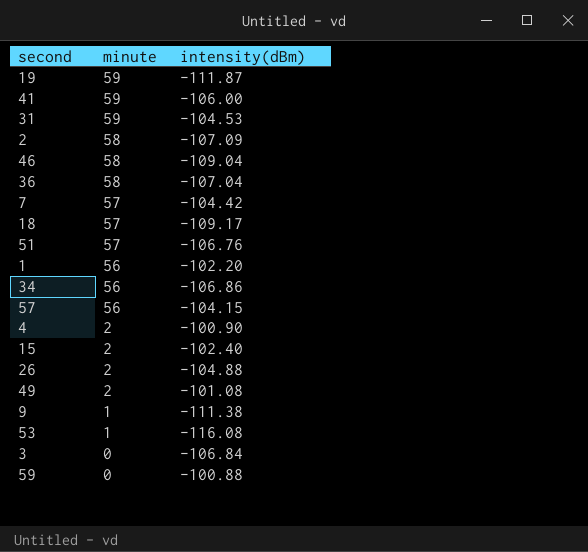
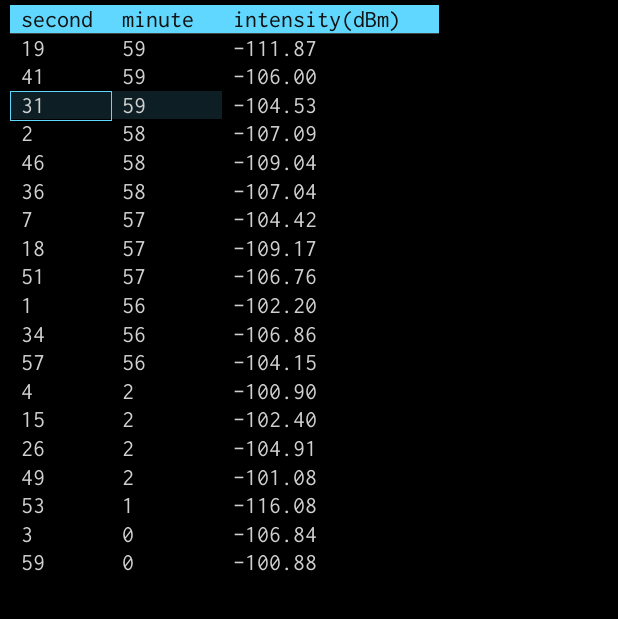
row 9: 1 | -111.38 -> none
26 | intensity(dBm): -104.88 -> -104.91

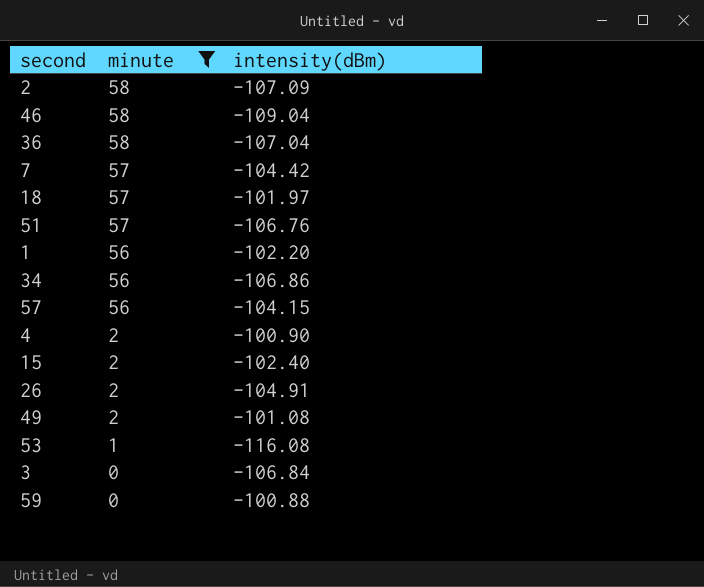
filter: none -> minute != 59
18 | intensity(dBm): -109.17 -> -101.97

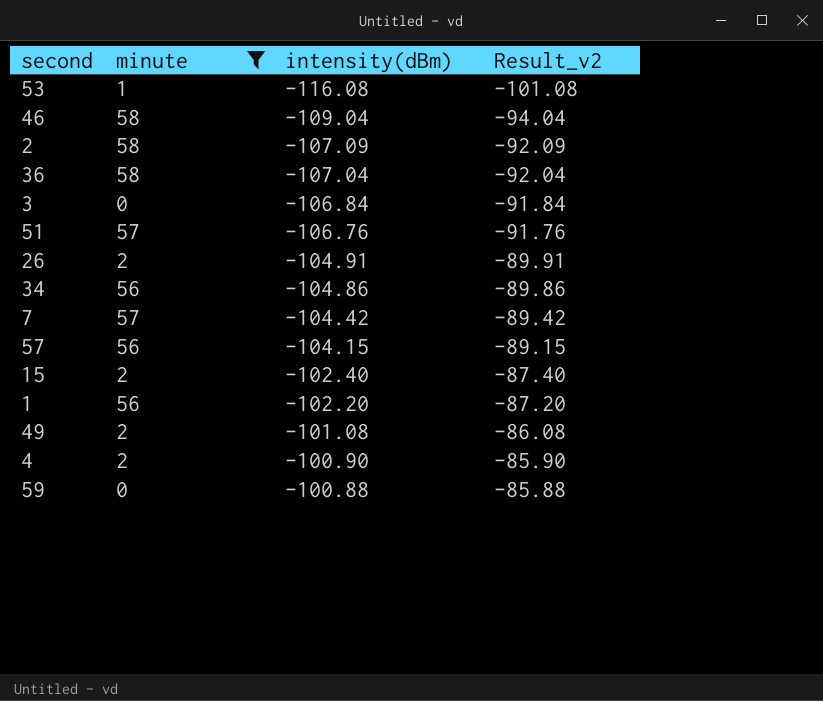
row order: minute descending -> intensity(dBm) ascending
column Result_v2 | formula: none -> [intensity(dBm)] + 15
row 18: 57 | -101.97 -> none
34 | intensity(dBm): -106.86 -> -104.86

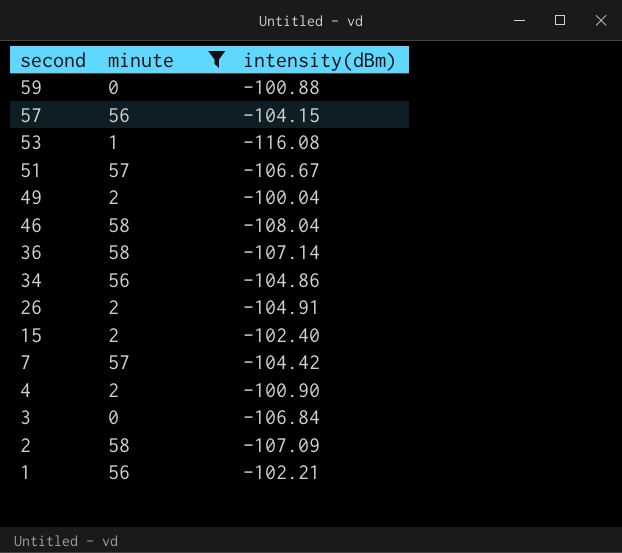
row order: intensity(dBm) ascending -> second descending
column Result_v2 | formula: [intensity(dBm)] + 15 -> none
51 | intensity(dBm): -106.76 -> -106.67
49 | intensity(dBm): -101.08 -> -100.04
46 | intensity(dBm): -109.04 -> -108.04
36 | intensity(dBm): -107.04 -> -107.14
1 | intensity(dBm): -102.20 -> -102.21

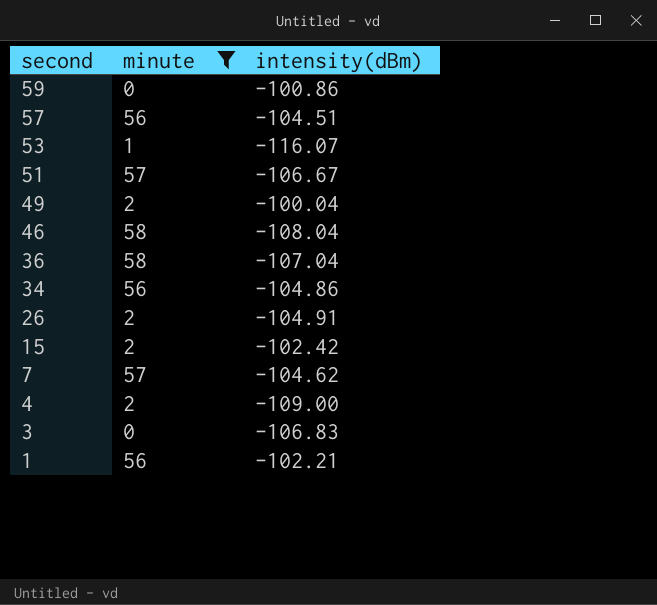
row 2: 58 | -107.09 -> none
59 | intensity(dBm): -100.88 -> -100.86
57 | intensity(dBm): -104.15 -> -104.51
53 | intensity(dBm): -116.08 -> -116.07
36 | intensity(dBm): -107.14 -> -107.04
15 | intensity(dBm): -102.40 -> -102.42
7 | intensity(dBm): -104.42 -> -104.62
4 | intensity(dBm): -100.90 -> -109.00
3 | intensity(dBm): -106.84 -> -106.83

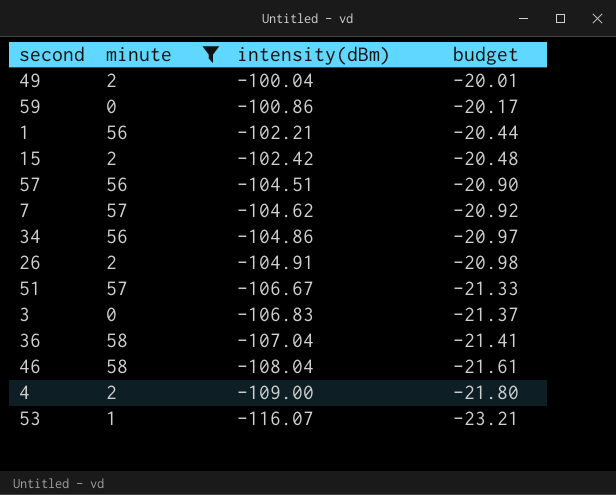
row order: second descending -> intensity(dBm) descending
column budget | formula: none -> [intensity(dBm)] * 0.2

